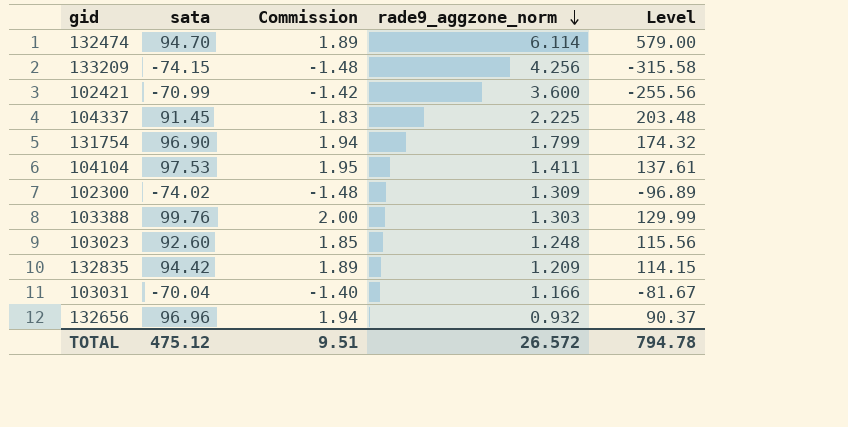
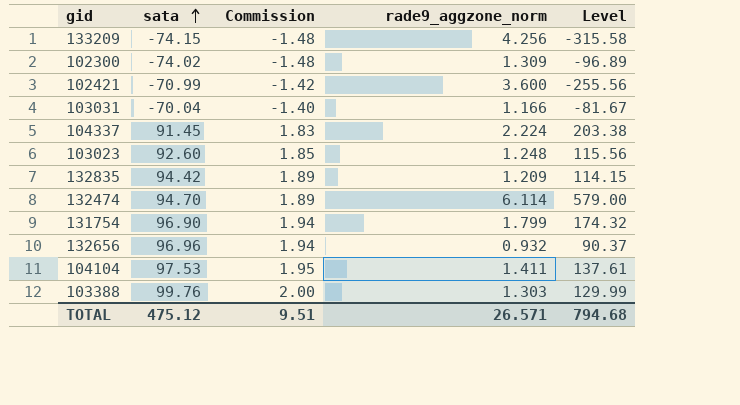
row order: rade9_aggzone_norm descending -> sata ascending
104337 | rade9_aggzone_norm: 2.225 -> 2.224
104337 | Level: 203.48 -> 203.38
TOTAL | rade9_aggzone_norm: 26.572 -> 26.571
TOTAL | Level: 794.78 -> 794.68

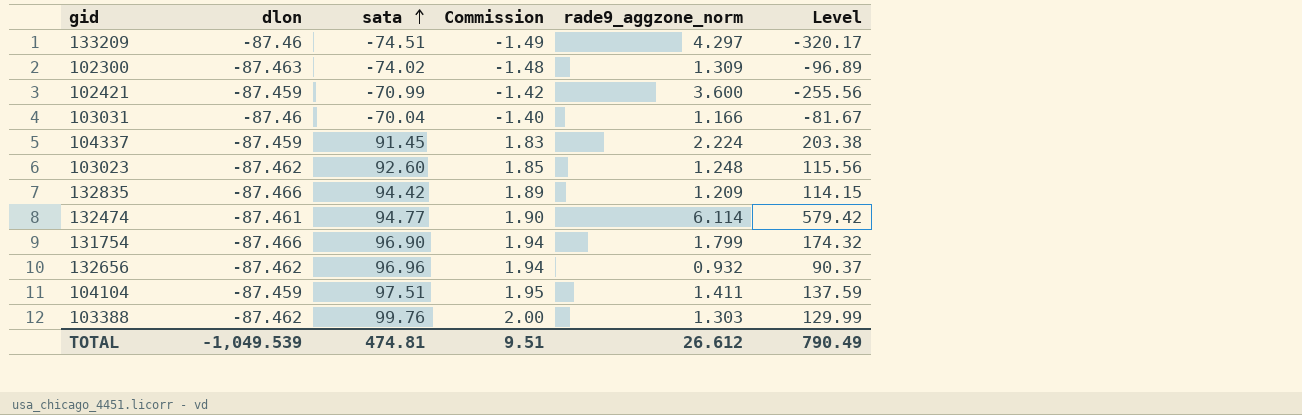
column dlon | position: none -> 2
133209 | sata: -74.15 -> -74.51
133209 | Commission: -1.48 -> -1.49
133209 | rade9_aggzone_norm: 4.256 -> 4.297
133209 | Level: -315.58 -> -320.17
132474 | sata: 94.70 -> 94.77
132474 | Commission: 1.89 -> 1.90
132474 | Level: 579.00 -> 579.42
104104 | sata: 97.53 -> 97.51
104104 | Level: 137.61 -> 137.59
TOTAL | sata: 475.12 -> 474.81
TOTAL | rade9_aggzone_norm: 26.571 -> 26.612
TOTAL | Level: 794.68 -> 790.49

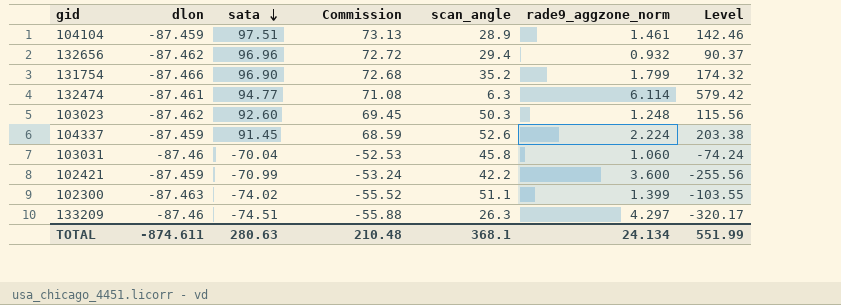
row order: sata ascending -> sata descending
column Commission | formula: [sata] * 0.02 -> [sata] * 0.75
column scan_angle | position: none -> 5
row 132835: -87.466 | 94.42 | 1.89 | 1.209 | 114.15 -> none
row 103388: -87.462 | 99.76 | 2.00 | 1.303 | 129.99 -> none
104104 | rade9_aggzone_norm: 1.411 -> 1.461
104104 | Level: 137.59 -> 142.46
103031 | rade9_aggzone_norm: 1.166 -> 1.060
103031 | Level: -81.67 -> -74.24
102300 | rade9_aggzone_norm: 1.309 -> 1.399
102300 | Level: -96.89 -> -103.55
TOTAL | dlon: -1,049.539 -> -874.611
TOTAL | sata: 474.81 -> 280.63
TOTAL | Commission: 9.51 -> 210.48
TOTAL | rade9_aggzone_norm: 26.612 -> 24.134
TOTAL | Level: 790.49 -> 551.99

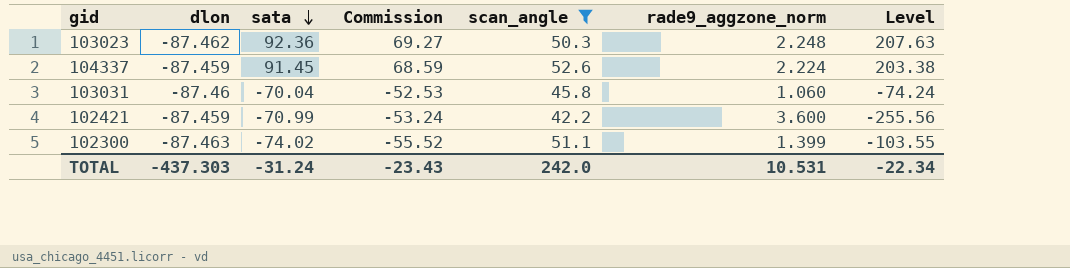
filter: none -> scan_angle >= 42.2
103023 | sata: 92.60 -> 92.36
103023 | Commission: 69.45 -> 69.27
103023 | rade9_aggzone_norm: 1.248 -> 2.248
103023 | Level: 115.56 -> 207.63
TOTAL | dlon: -874.611 -> -437.303
TOTAL | sata: 280.63 -> -31.24
TOTAL | Commission: 210.48 -> -23.43
TOTAL | scan_angle: 368.1 -> 242.0
TOTAL | rade9_aggzone_norm: 24.134 -> 10.531
TOTAL | Level: 551.99 -> -22.34

